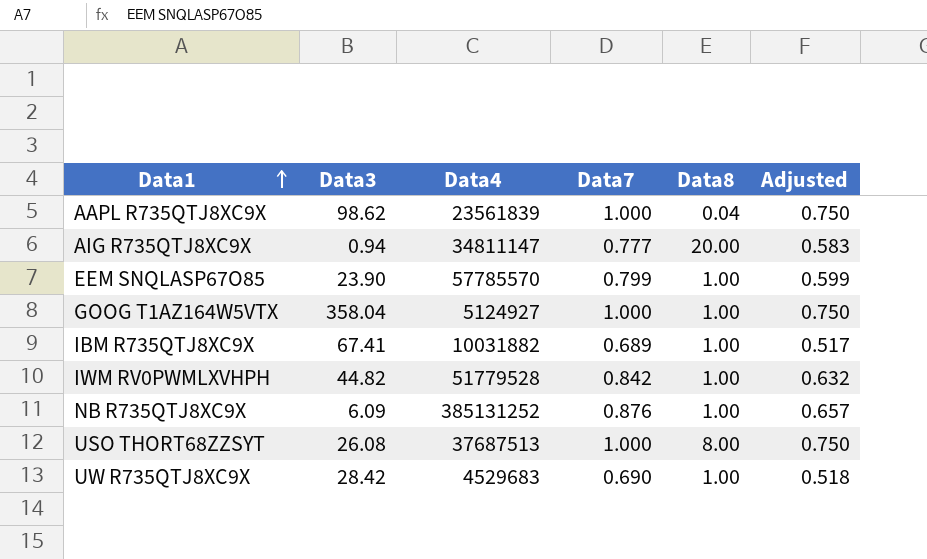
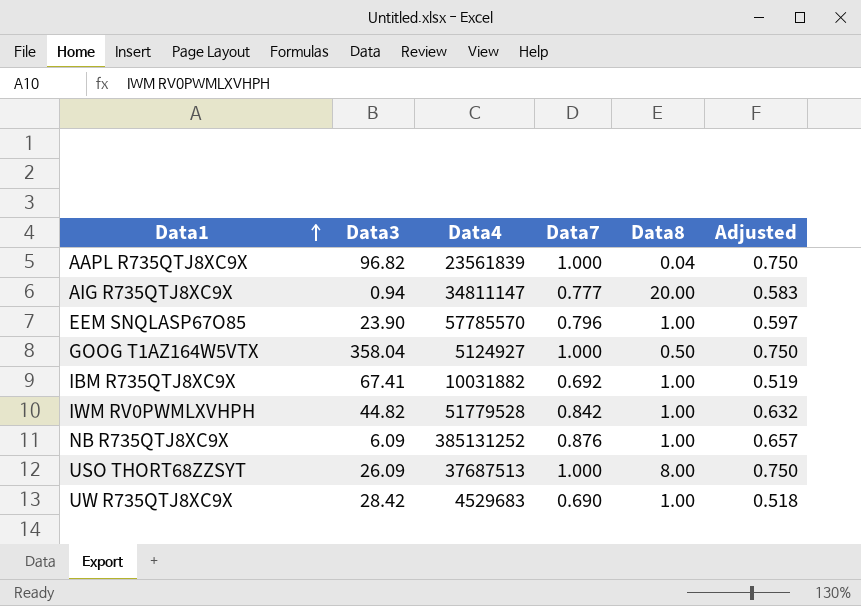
AAPL R735QTJ8XC9X | Data3: 98.62 -> 96.82
EEM SNQLASP67O85 | Data7: 0.799 -> 0.796
EEM SNQLASP67O85 | Adjusted: 0.599 -> 0.597
GOOG T1AZ164W5VTX | Data8: 1.00 -> 0.50
IBM R735QTJ8XC9X | Data7: 0.689 -> 0.692
IBM R735QTJ8XC9X | Adjusted: 0.517 -> 0.519
USO THORT68ZZSYT | Data3: 26.08 -> 26.09

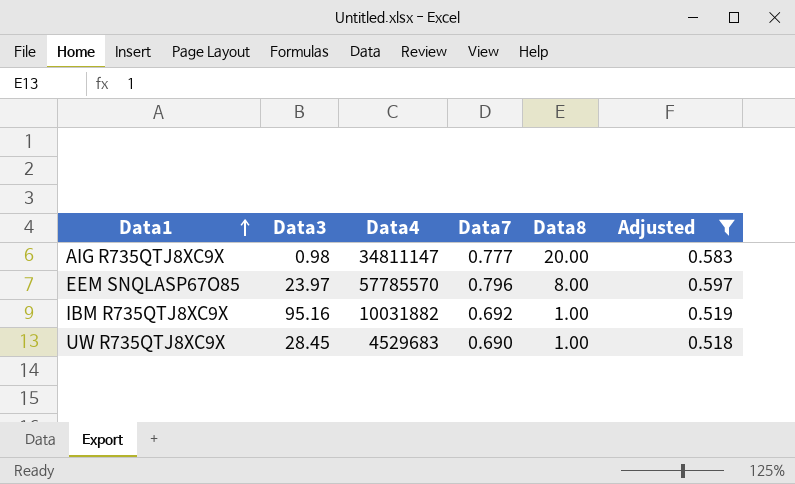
filter: none -> Adjusted <= 0.597
AIG R735QTJ8XC9X | Data3: 0.94 -> 0.98
EEM SNQLASP67O85 | Data3: 23.90 -> 23.97
EEM SNQLASP67O85 | Data8: 1.00 -> 8.00
IBM R735QTJ8XC9X | Data3: 67.41 -> 95.16
UW R735QTJ8XC9X | Data3: 28.42 -> 28.45

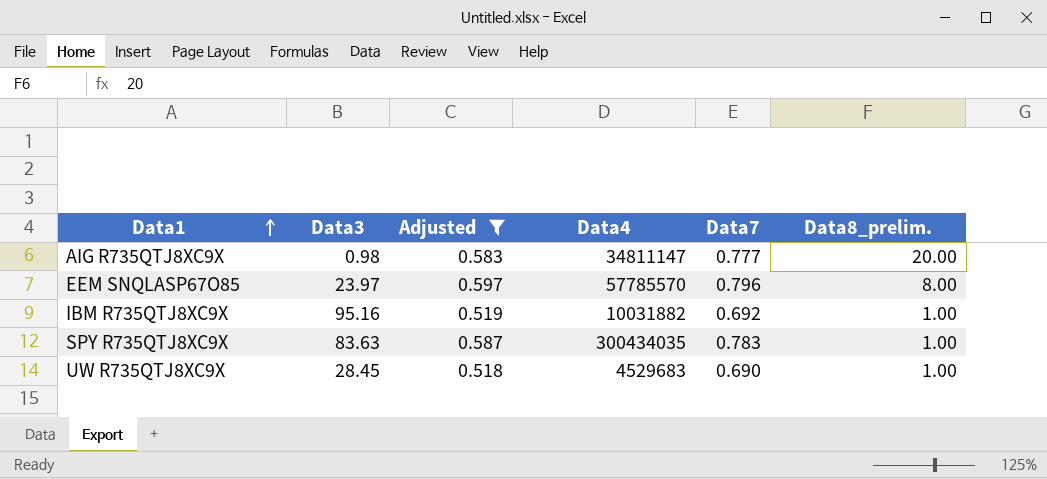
column Adjusted | position: 6 -> 3
column name: Data8 -> Data8_prelim.
row SPY R735QTJ8XC9X: none -> 83.63 | 0.587 | 300434035 | 0.783 | 1.00

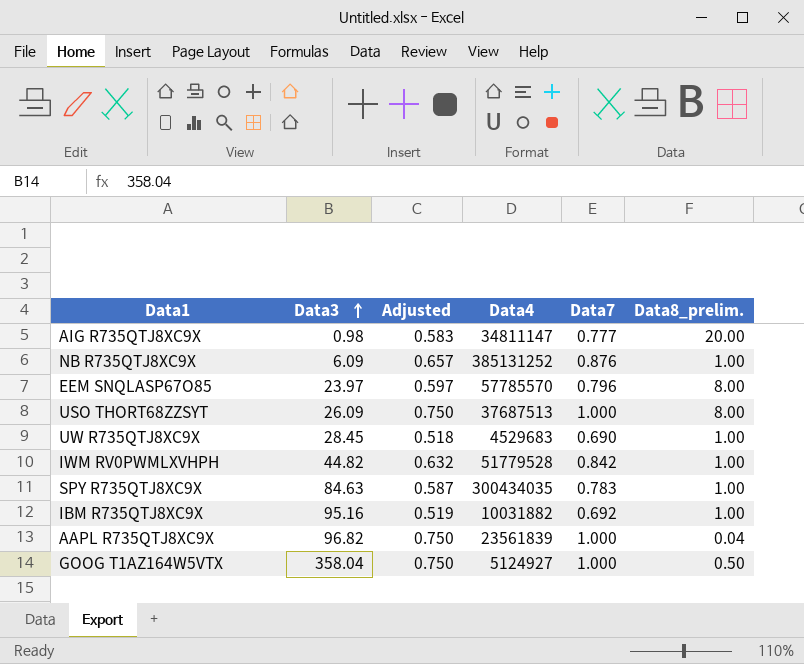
filter: Adjusted <= 0.597 -> none
row order: Data1 ascending -> Data3 ascending
SPY R735QTJ8XC9X | Data3: 83.63 -> 84.63

